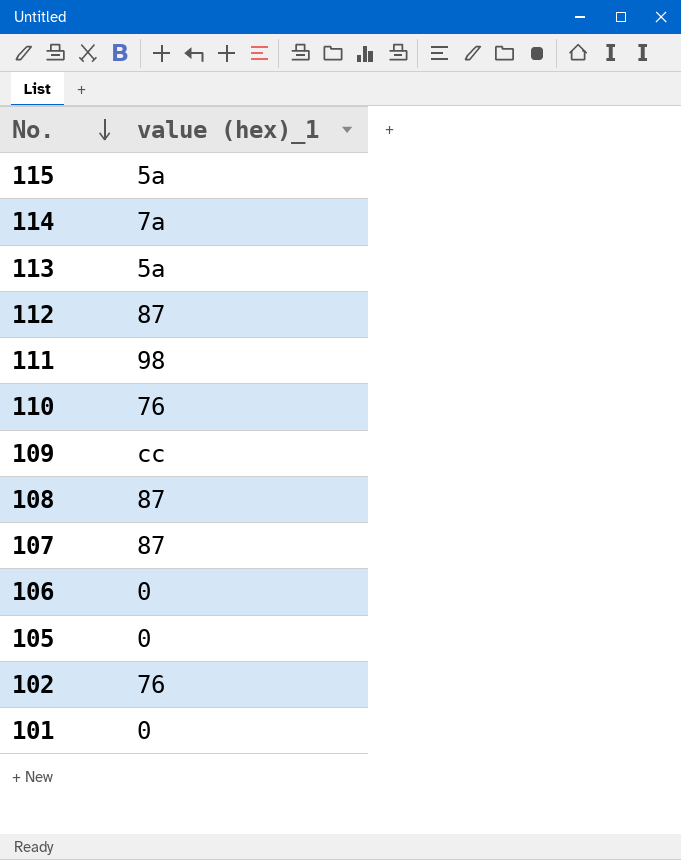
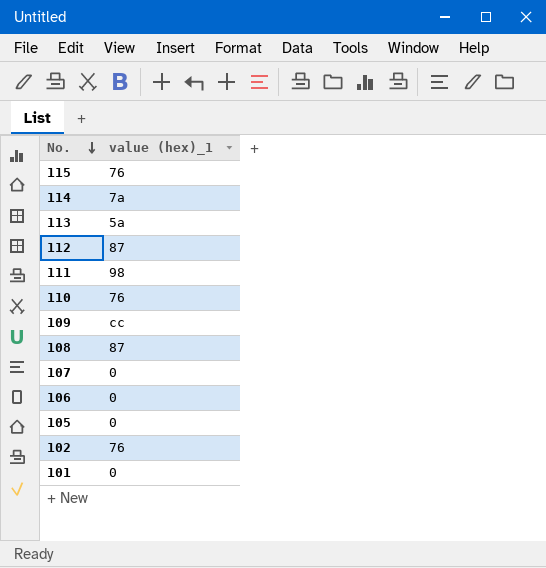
115 | value (hex)_1: 5a -> 76
107 | value (hex)_1: 87 -> 0

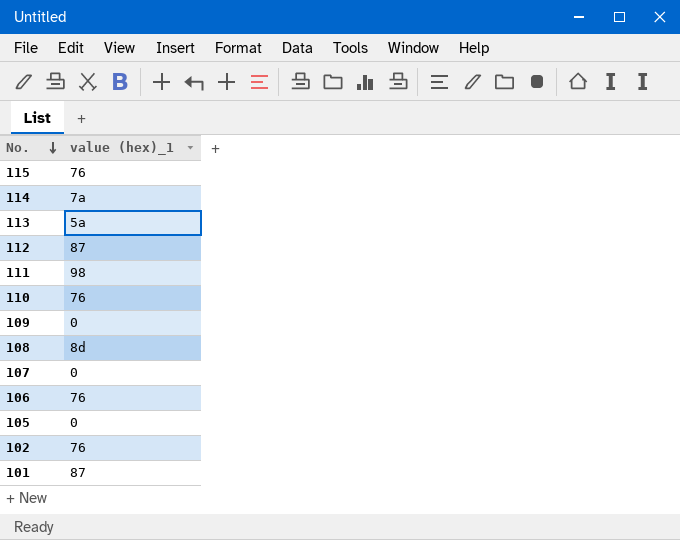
109 | value (hex)_1: cc -> 0
108 | value (hex)_1: 87 -> 8d
106 | value (hex)_1: 0 -> 76
101 | value (hex)_1: 0 -> 87

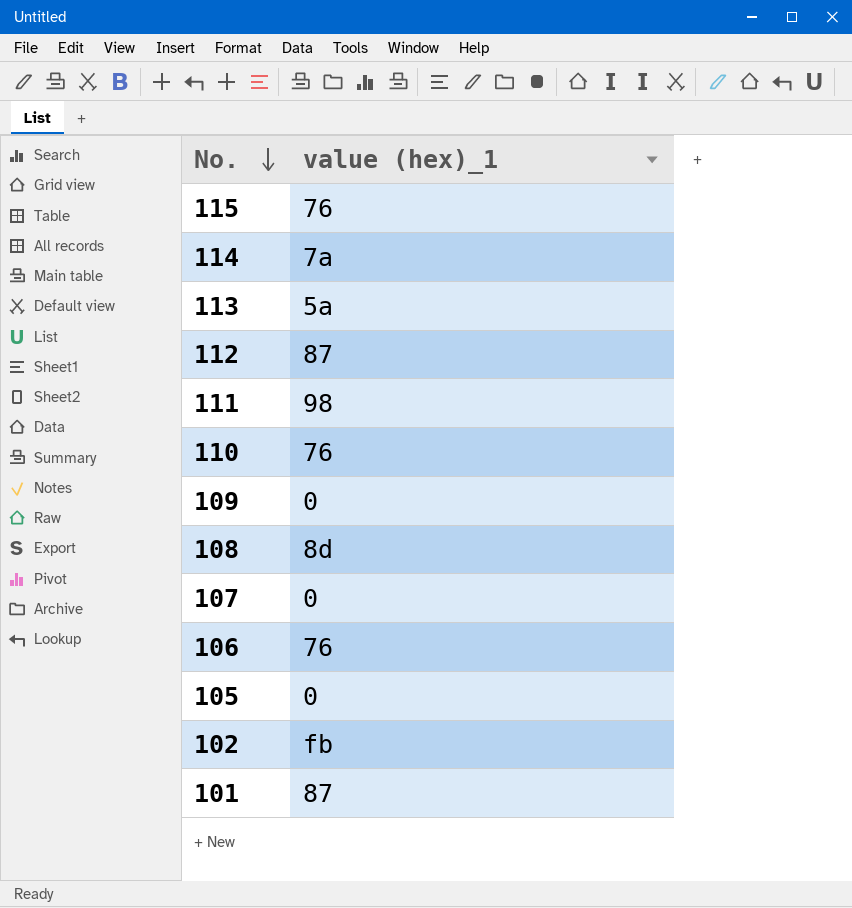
102 | value (hex)_1: 76 -> fb

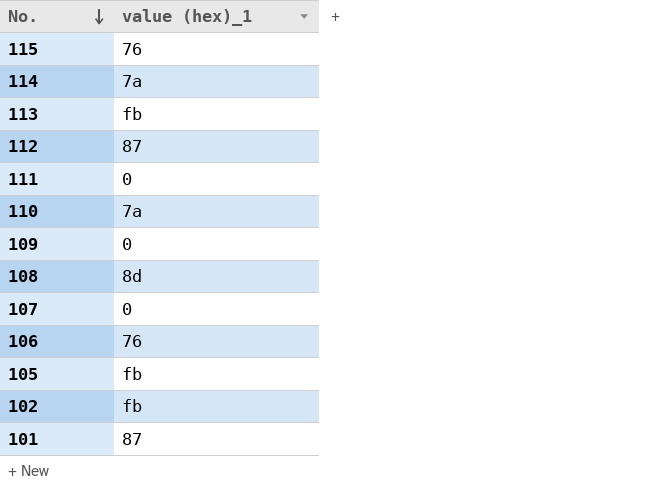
113 | value (hex)_1: 5a -> fb
111 | value (hex)_1: 98 -> 0
110 | value (hex)_1: 76 -> 7a
105 | value (hex)_1: 0 -> fb

